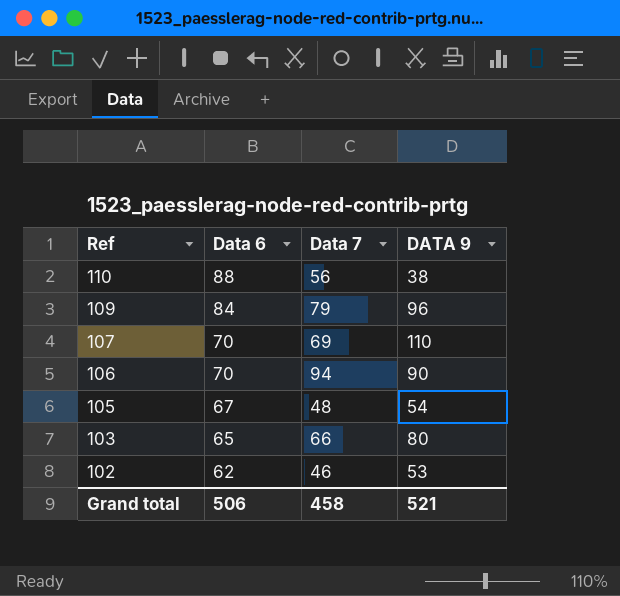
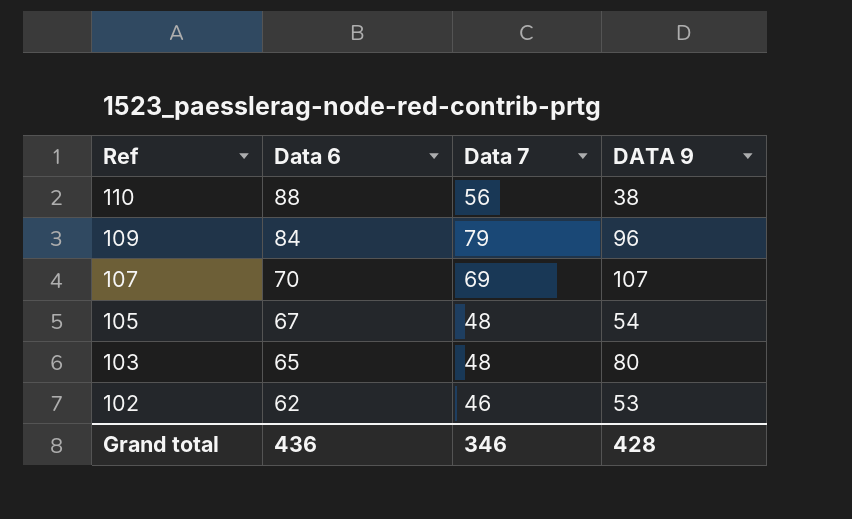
row 106: 70 | 94 | 90 -> none
107 | DATA 9: 110 -> 107
103 | Data 7: 66 -> 48
Grand total | Data 6: 506 -> 436
Grand total | Data 7: 458 -> 346
Grand total | DATA 9: 521 -> 428

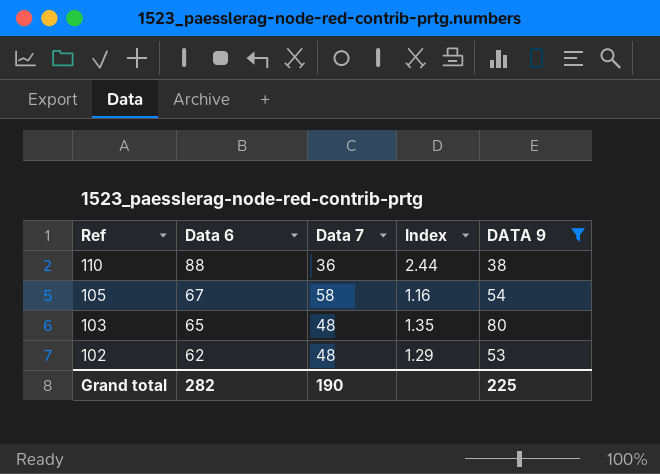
filter: none -> DATA 9 <= 80
column Index | formula: none -> [Data 6] / [Data 7]
110 | Data 7: 56 -> 36
105 | Data 7: 48 -> 58
102 | Data 7: 46 -> 48
Grand total | Data 6: 436 -> 282
Grand total | Data 7: 346 -> 190
Grand total | DATA 9: 428 -> 225

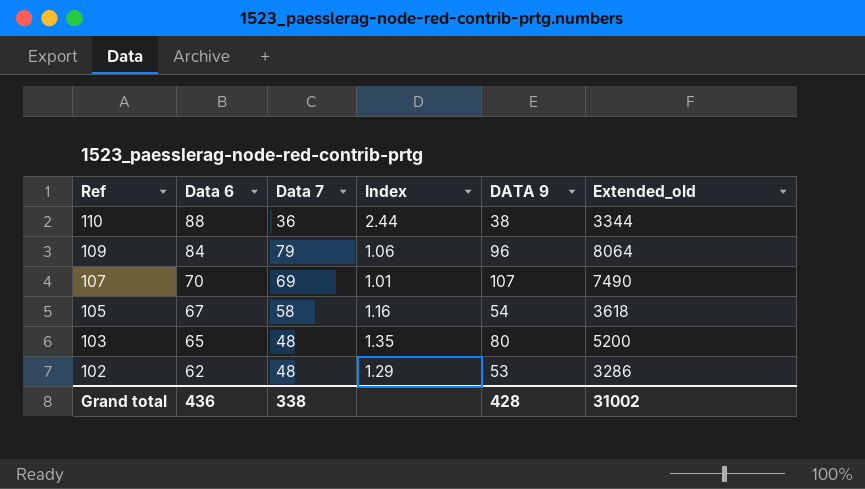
filter: DATA 9 <= 80 -> none
column Extended_old | formula: none -> [Data 6] * [DATA 9]
Grand total | Data 6: 282 -> 436
Grand total | Data 7: 190 -> 338
Grand total | DATA 9: 225 -> 428

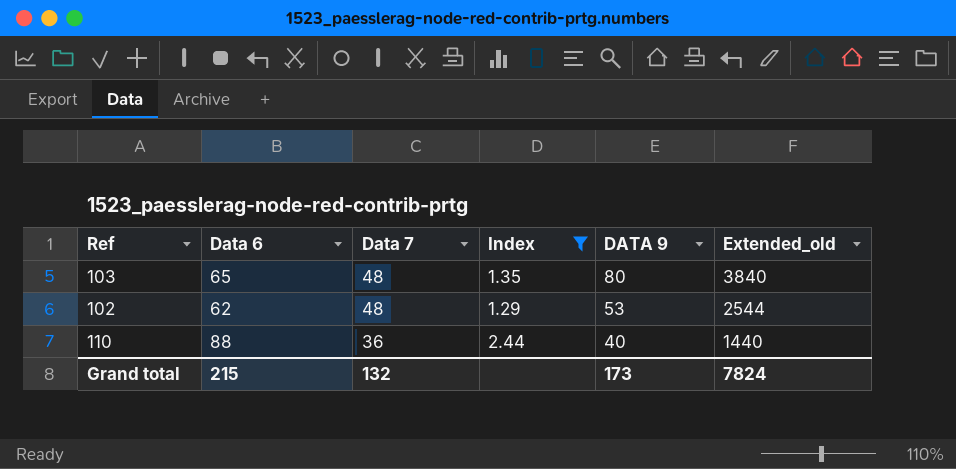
filter: none -> Index >= 1.29
row order: Ref descending -> Data 7 descending
column Extended_old | formula: [Data 6] * [DATA 9] -> [Data 7] * [DATA 9]
110 | DATA 9: 38 -> 40
Grand total | Data 6: 436 -> 215
Grand total | Data 7: 338 -> 132
Grand total | DATA 9: 428 -> 173
Grand total | Extended_old: 31002 -> 7824

